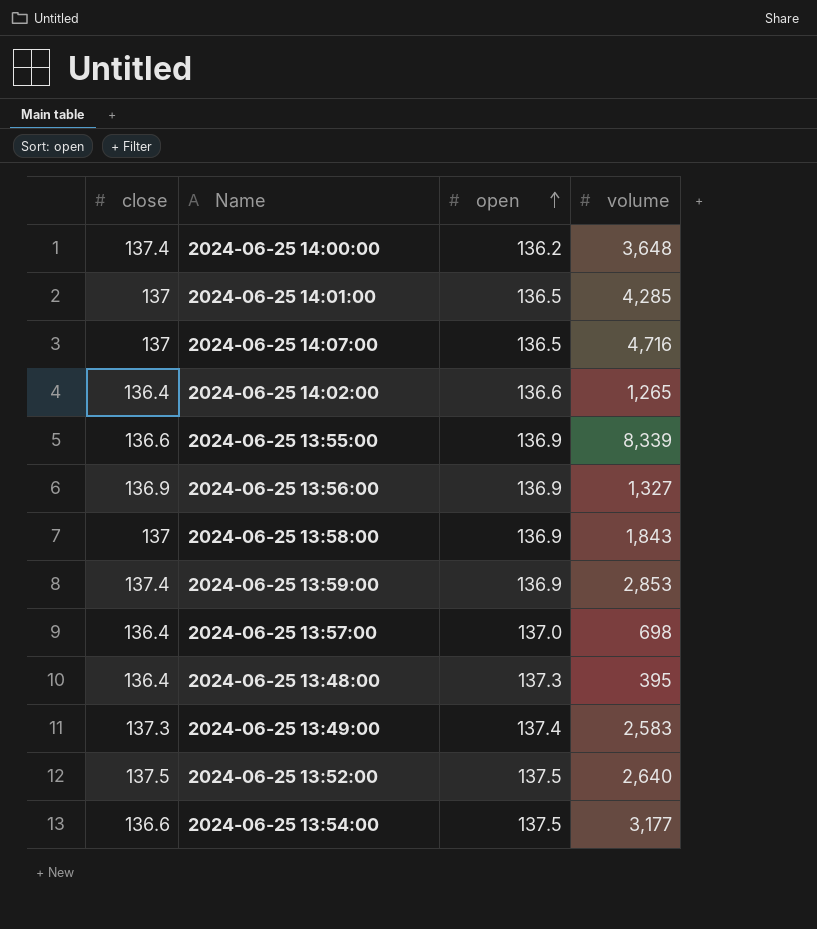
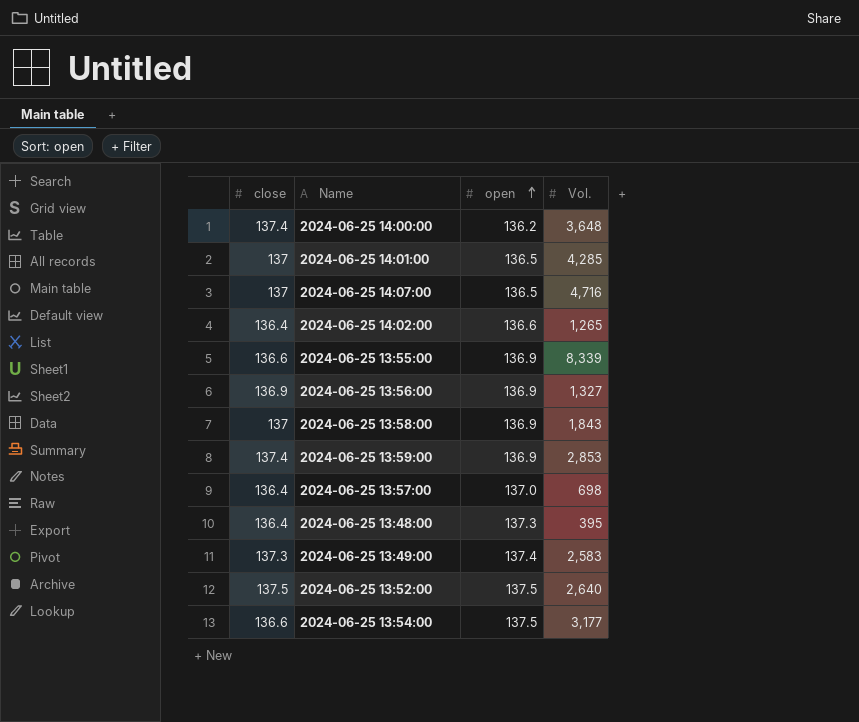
column name: volume -> Vol.

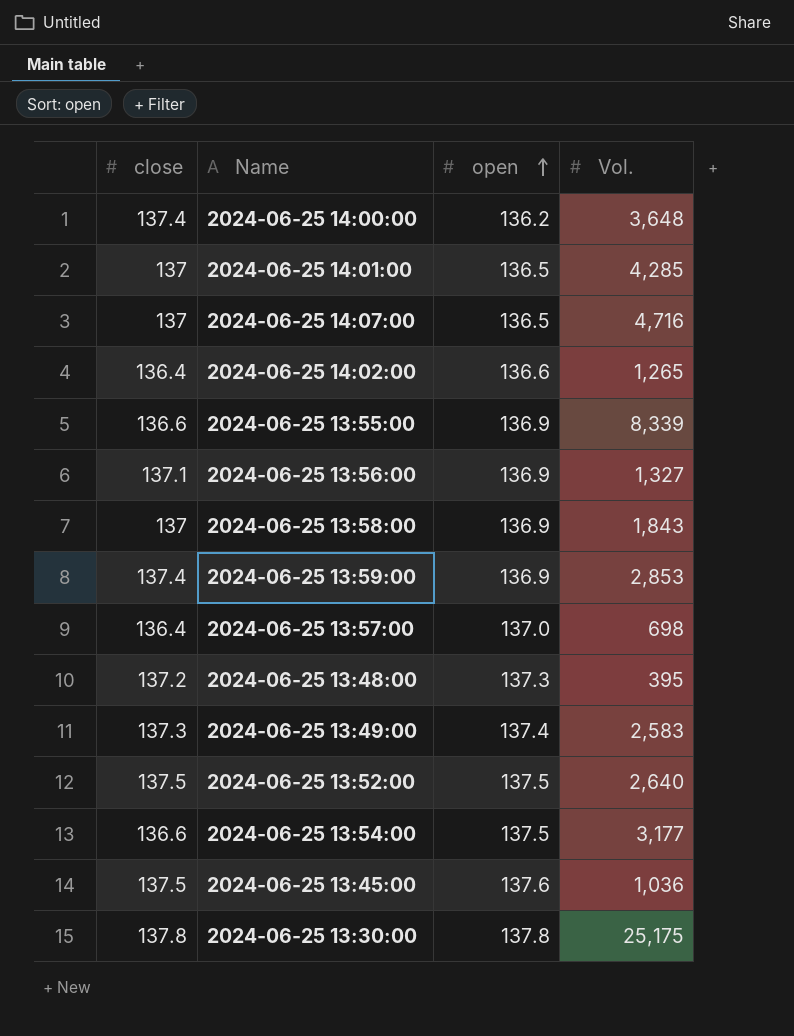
2024-06-25 13:56:00 | close: 136.9 -> 137.1
2024-06-25 13:48:00 | close: 136.4 -> 137.2
row 2024-06-25 13:45:00: none -> 137.5 | 137.6 | 1,036
row 2024-06-25 13:30:00: none -> 137.8 | 137.8 | 25,175

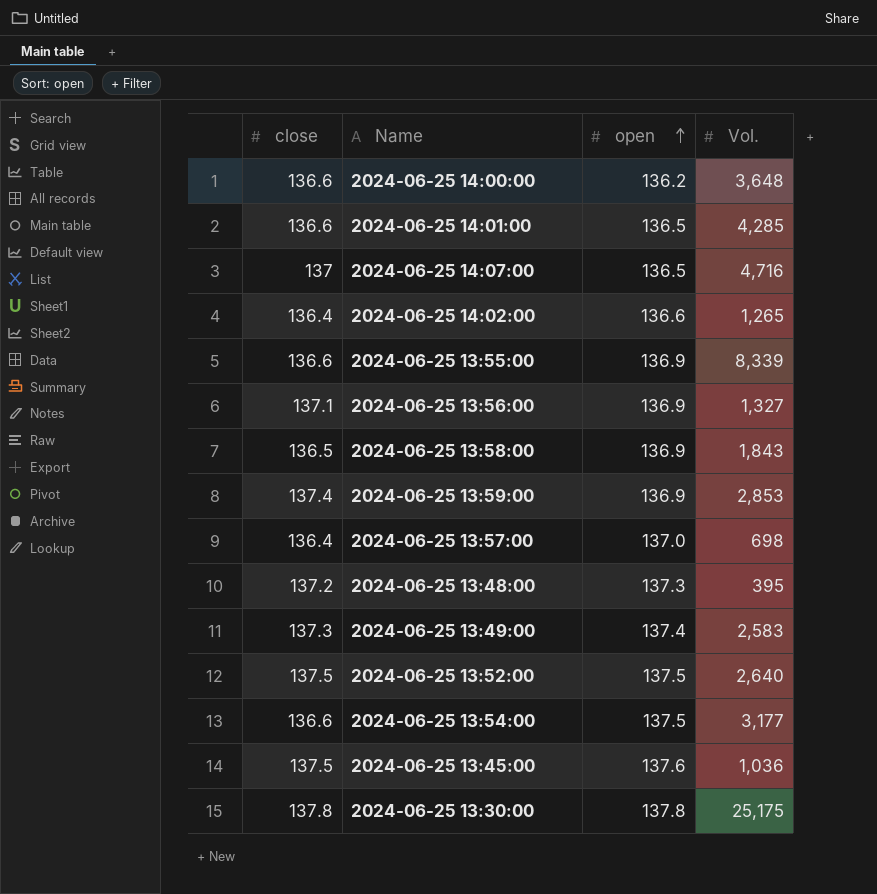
2024-06-25 14:00:00 | close: 137.4 -> 136.6
2024-06-25 14:01:00 | close: 137 -> 136.6
2024-06-25 13:58:00 | close: 137 -> 136.5

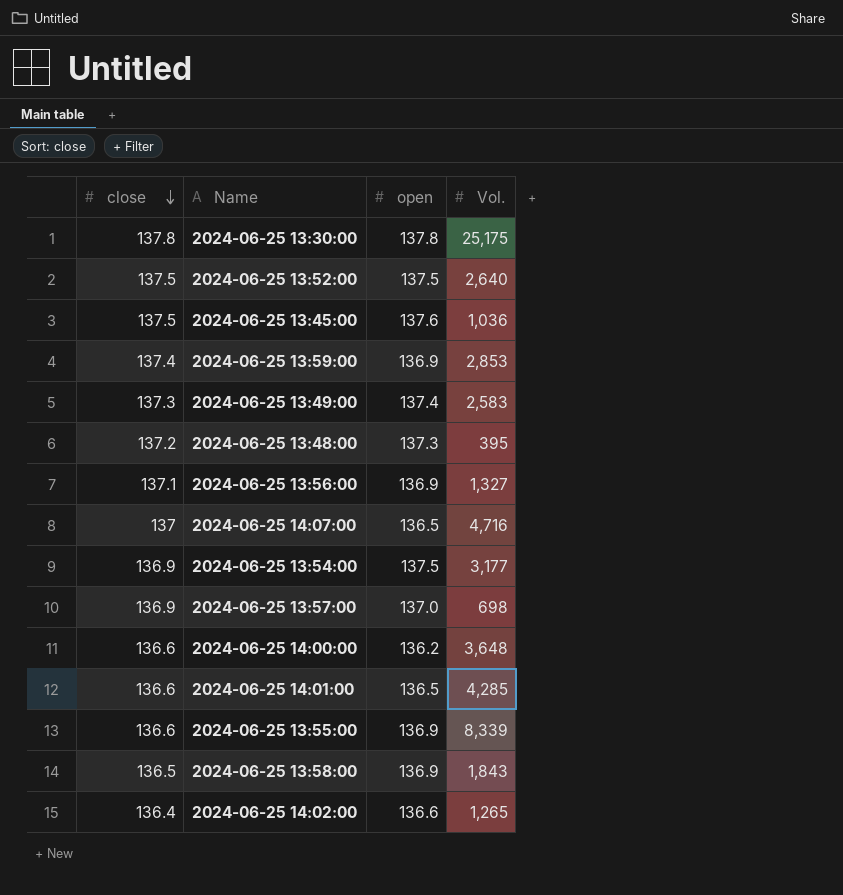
row order: open ascending -> close descending
2024-06-25 13:54:00 | close: 136.6 -> 136.9
2024-06-25 13:57:00 | close: 136.4 -> 136.9

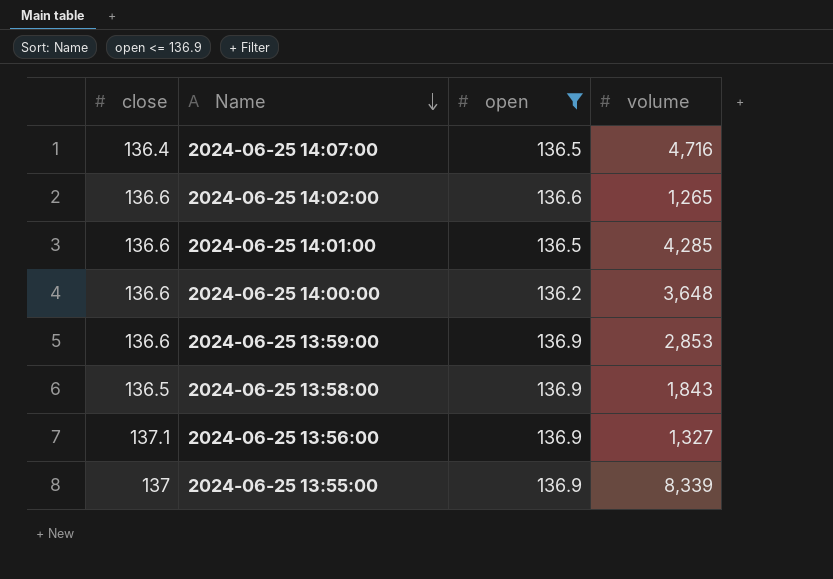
filter: none -> open <= 136.9
row order: close descending -> Name descending
column name: Vol. -> volume
2024-06-25 14:07:00 | close: 137 -> 136.4
2024-06-25 14:02:00 | close: 136.4 -> 136.6
2024-06-25 13:59:00 | close: 137.4 -> 136.6
2024-06-25 13:55:00 | close: 136.6 -> 137

